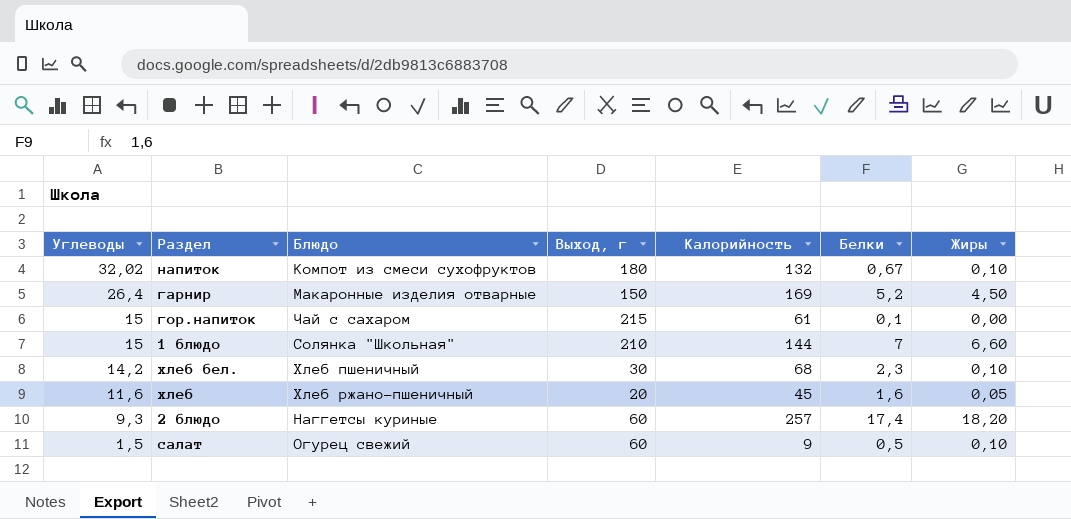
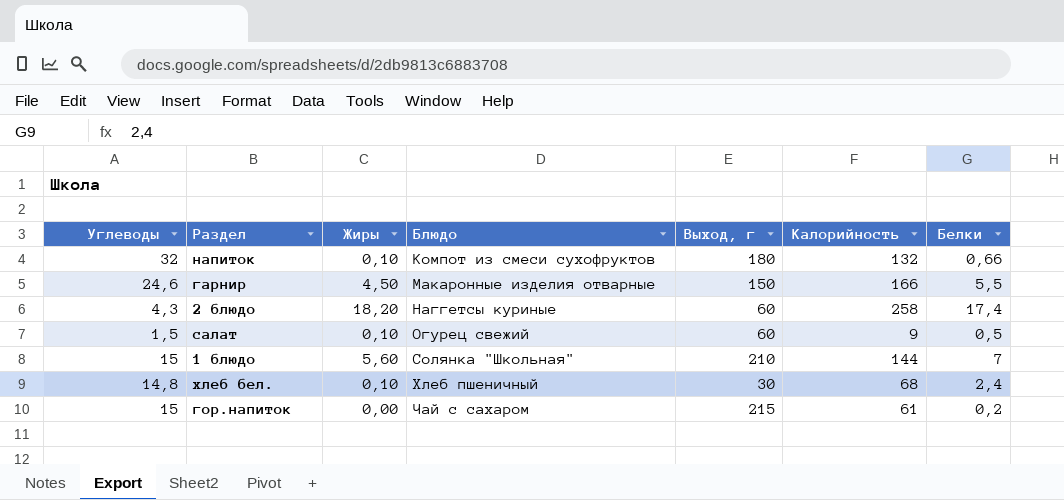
row order: Углеводы descending -> Блюдо ascending
column Жиры | position: 7 -> 3
row хлеб: 11,6 | Хлеб ржано-пшеничный | 20 | 45 | 1,6 | 0,05 -> none
напиток | Углеводы: 32,02 -> 32
напиток | Белки: 0,67 -> 0,66
гарнир | Углеводы: 26,4 -> 24,6
гарнир | Калорийность: 169 -> 166
гарнир | Белки: 5,2 -> 5,5
2 блюдо | Углеводы: 9,3 -> 4,3
2 блюдо | Калорийность: 257 -> 258
1 блюдо | Жиры: 6,60 -> 5,60
хлеб бел. | Углеводы: 14,2 -> 14,8
хлеб бел. | Белки: 2,3 -> 2,4
гор.напиток | Белки: 0,1 -> 0,2

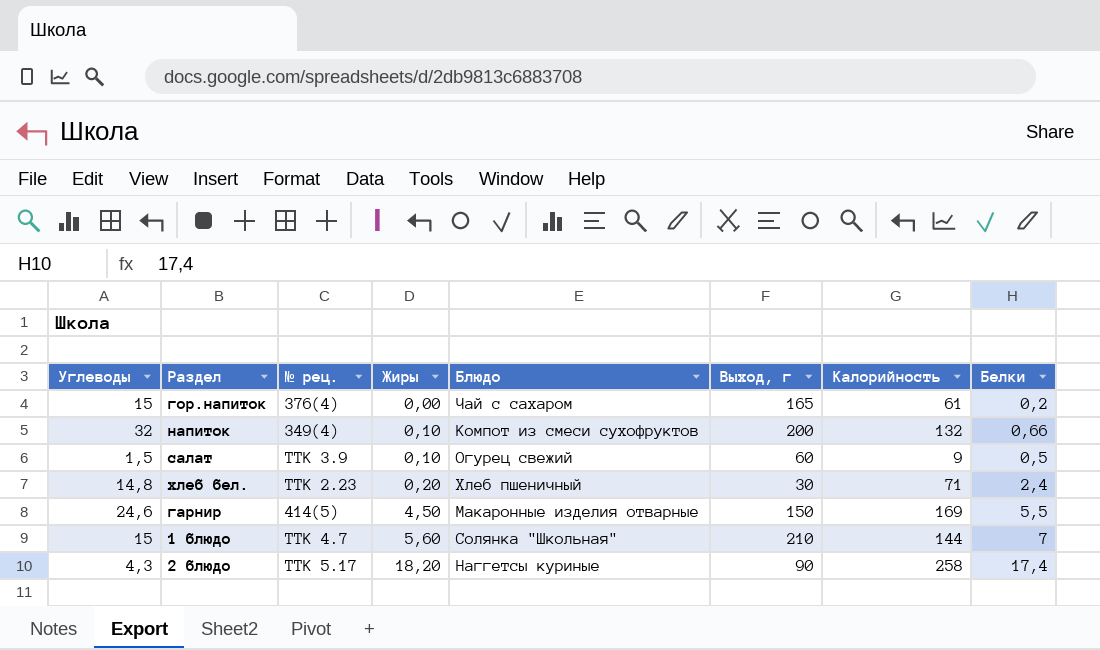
row order: Блюдо ascending -> Жиры ascending
column № рец. | position: none -> 3
гор.напиток | Выход, г: 215 -> 165
напиток | Выход, г: 180 -> 200
хлеб бел. | Жиры: 0,10 -> 0,20
хлеб бел. | Калорийность: 68 -> 71
гарнир | Калорийность: 166 -> 169
2 блюдо | Выход, г: 60 -> 90

